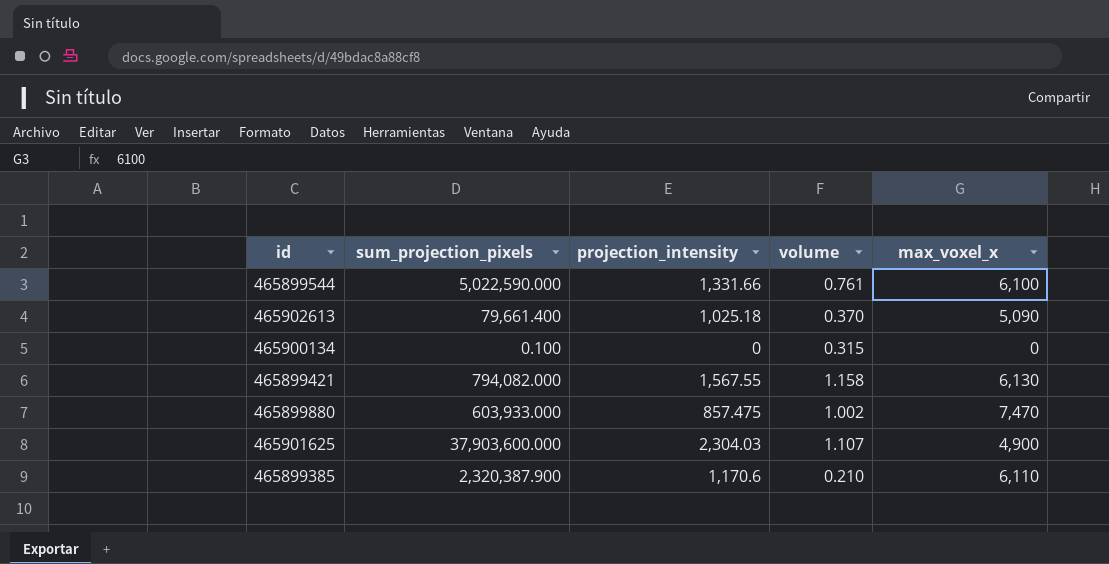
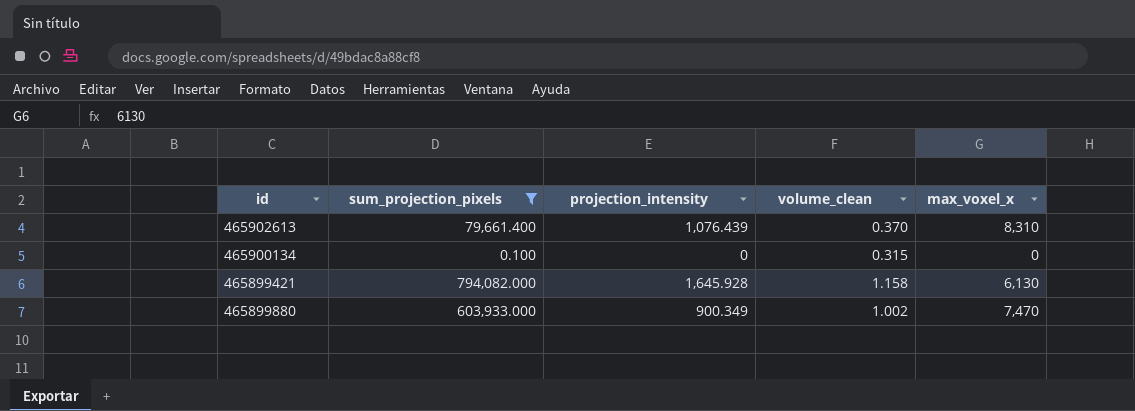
filter: none -> sum_projection_pixels <= 794,082.000
column name: volume -> volume_clean
465902613 | projection_intensity: 1,025.18 -> 1,076.439
465902613 | max_voxel_x: 5,090 -> 8,310
465899421 | projection_intensity: 1,567.55 -> 1,645.928
465899880 | projection_intensity: 857.475 -> 900.349

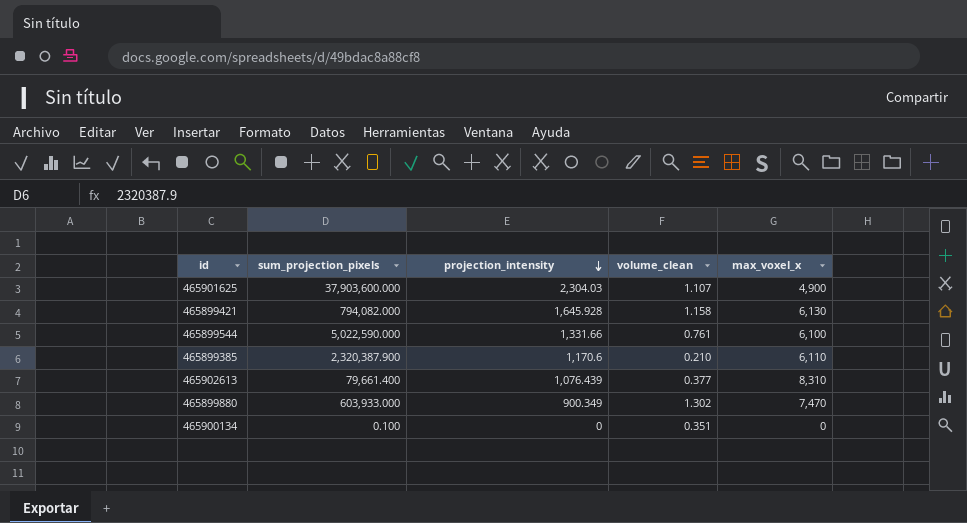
filter: sum_projection_pixels <= 794,082.000 -> none
row order: none -> projection_intensity descending
465902613 | volume_clean: 0.370 -> 0.377
465899880 | volume_clean: 1.002 -> 1.302
465900134 | volume_clean: 0.315 -> 0.351

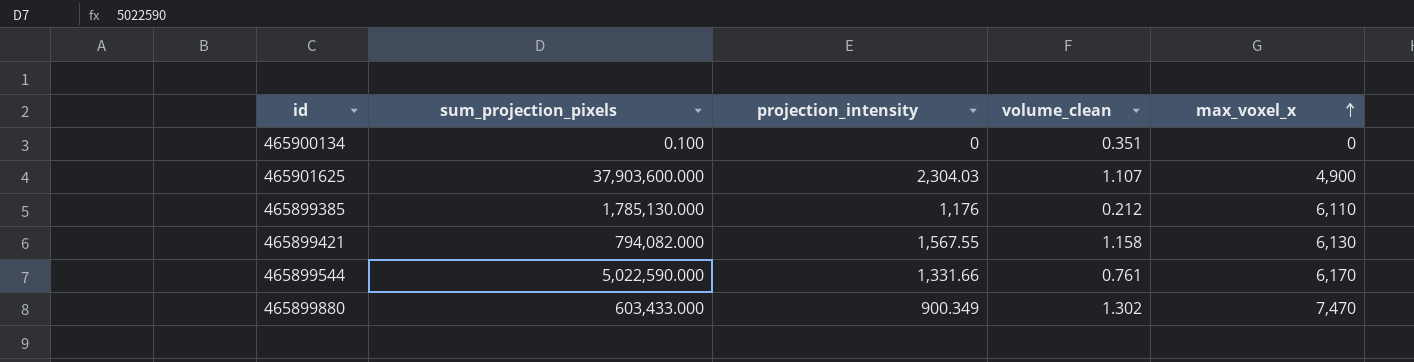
row order: projection_intensity descending -> max_voxel_x ascending
row 465902613: 79,661.400 | 1,076.439 | 0.377 | 8,310 -> none
465899385 | sum_projection_pixels: 2,320,387.900 -> 1,785,130.000
465899385 | projection_intensity: 1,170.6 -> 1,176
465899385 | volume_clean: 0.210 -> 0.212
465899421 | projection_intensity: 1,645.928 -> 1,567.55
465899544 | max_voxel_x: 6,100 -> 6,170
465899880 | sum_projection_pixels: 603,933.000 -> 603,433.000

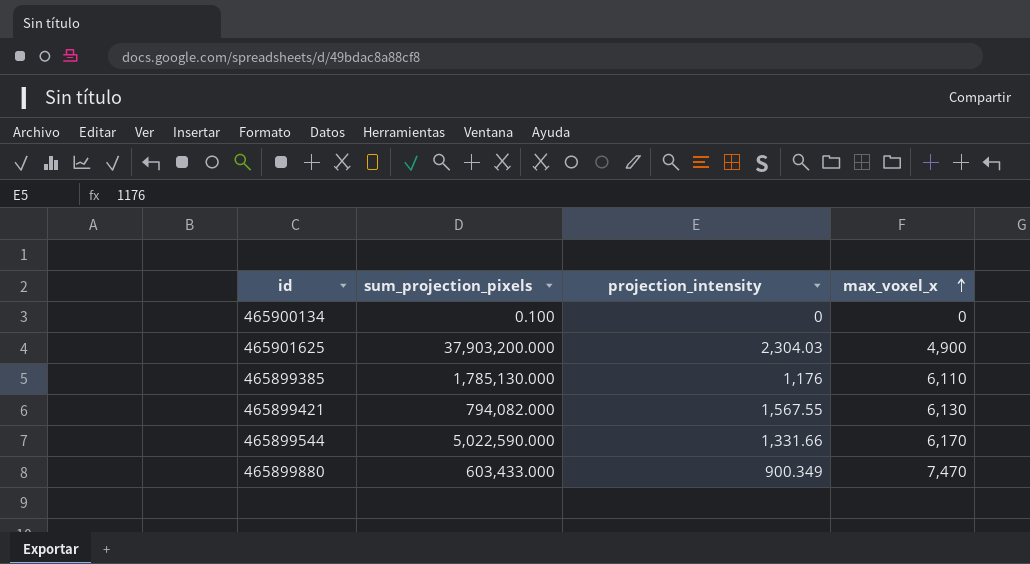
column volume_clean | position: 4 -> none
465901625 | sum_projection_pixels: 37,903,600.000 -> 37,903,200.000

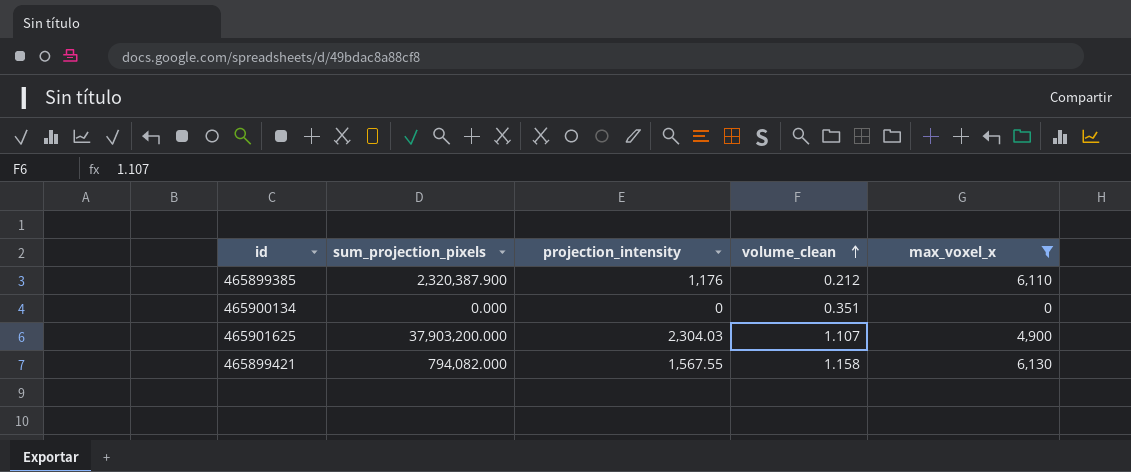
filter: none -> max_voxel_x <= 6,130
row order: max_voxel_x ascending -> volume_clean ascending
column volume_clean | position: none -> 4
465899385 | sum_projection_pixels: 1,785,130.000 -> 2,320,387.900
465900134 | sum_projection_pixels: 0.100 -> 0.000

